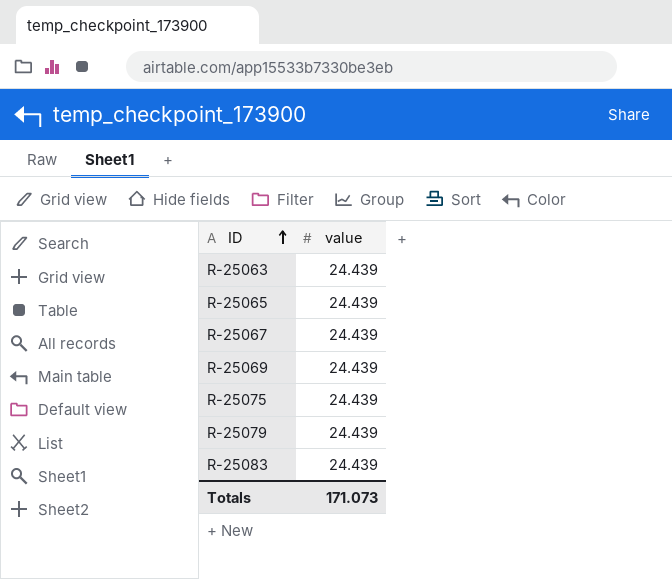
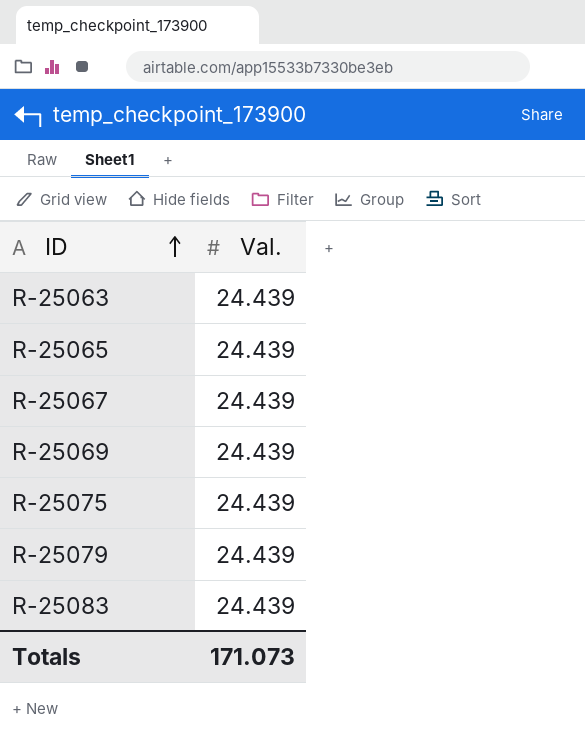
column name: value -> Val.

